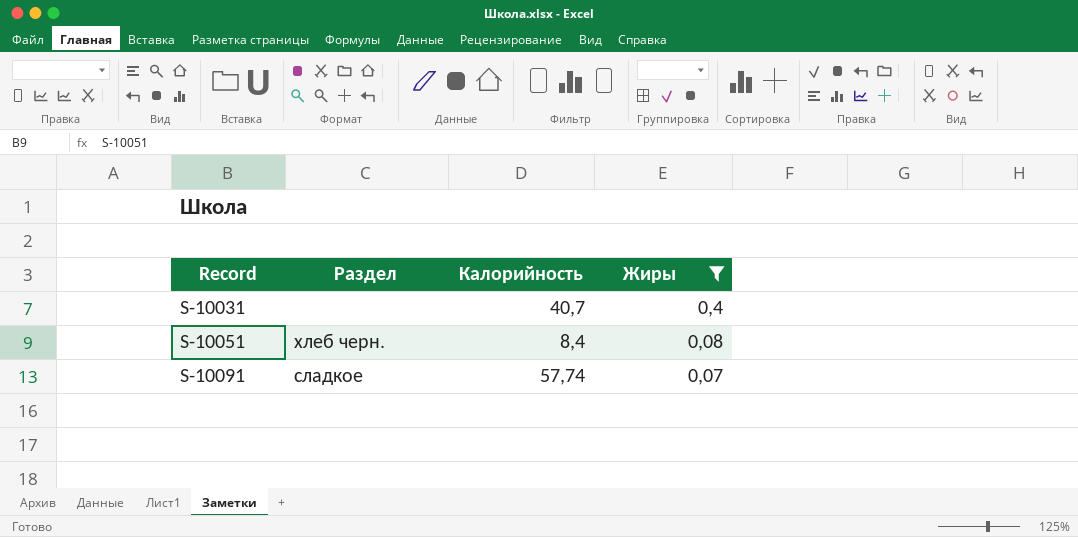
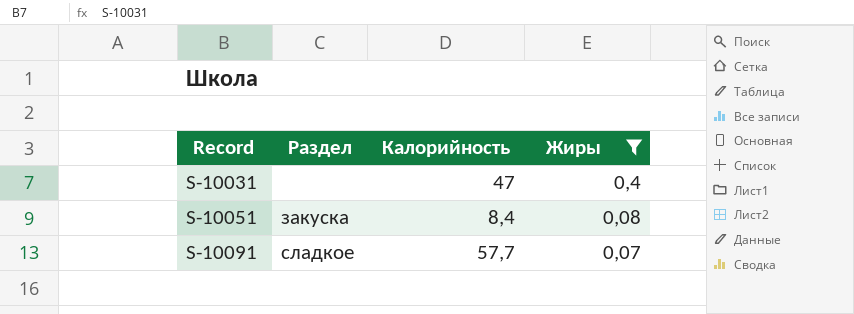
S-10031 | Калорийность: 40,7 -> 47
S-10051 | Раздел: хлеб черн. -> закуска
S-10091 | Калорийность: 57,74 -> 57,7

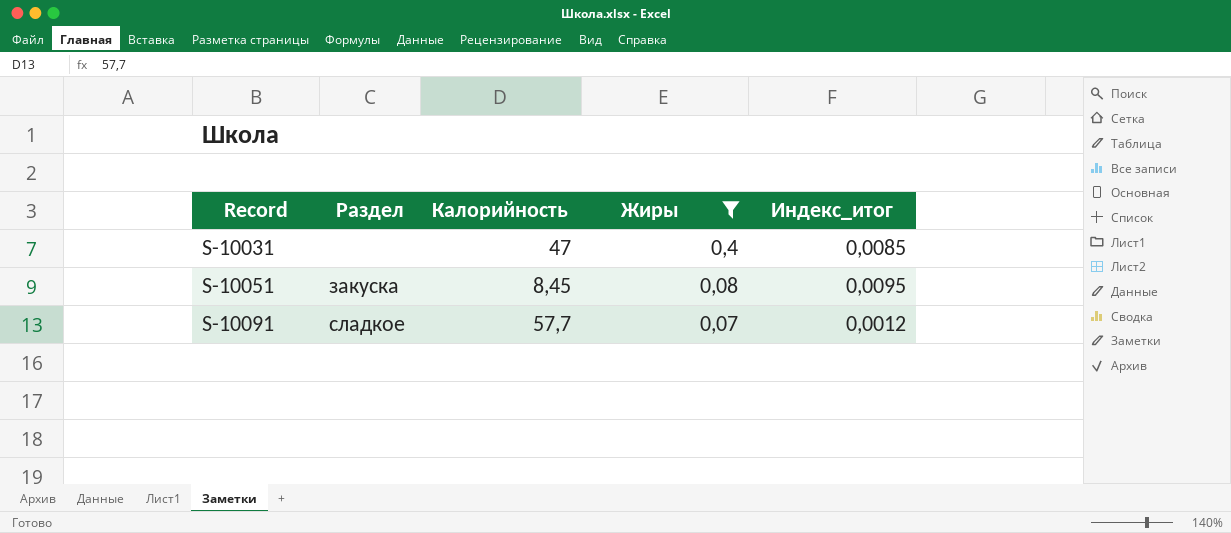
column Индекс_итог | formula: none -> [Жиры] / [Калорийность]
S-10051 | Калорийность: 8,4 -> 8,45

